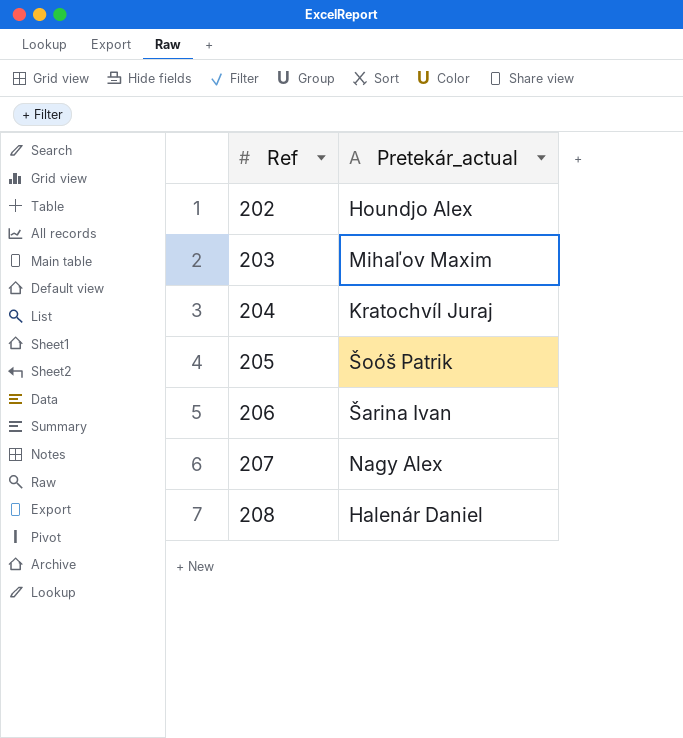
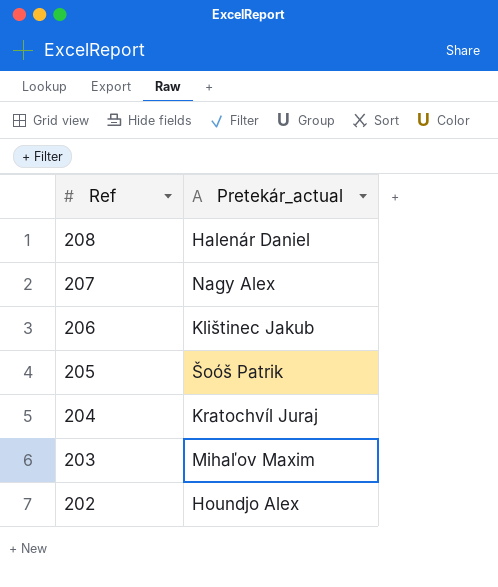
row order: Ref ascending -> Ref descending
206 | Pretekár_actual: Šarina Ivan -> Klištinec Jakub

